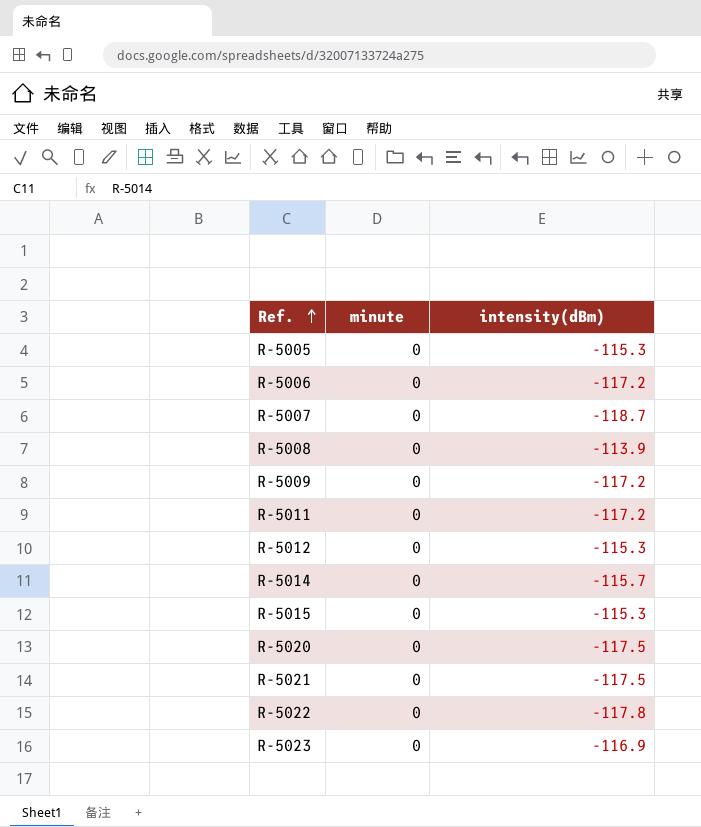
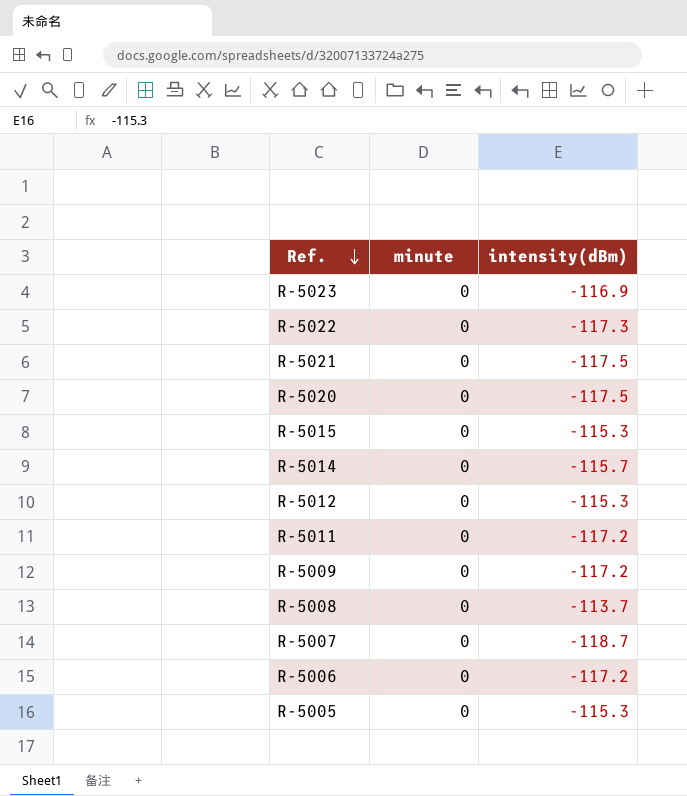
row order: Ref. ascending -> Ref. descending
R-5022 | intensity(dBm): -117.8 -> -117.3
R-5008 | intensity(dBm): -113.9 -> -113.7

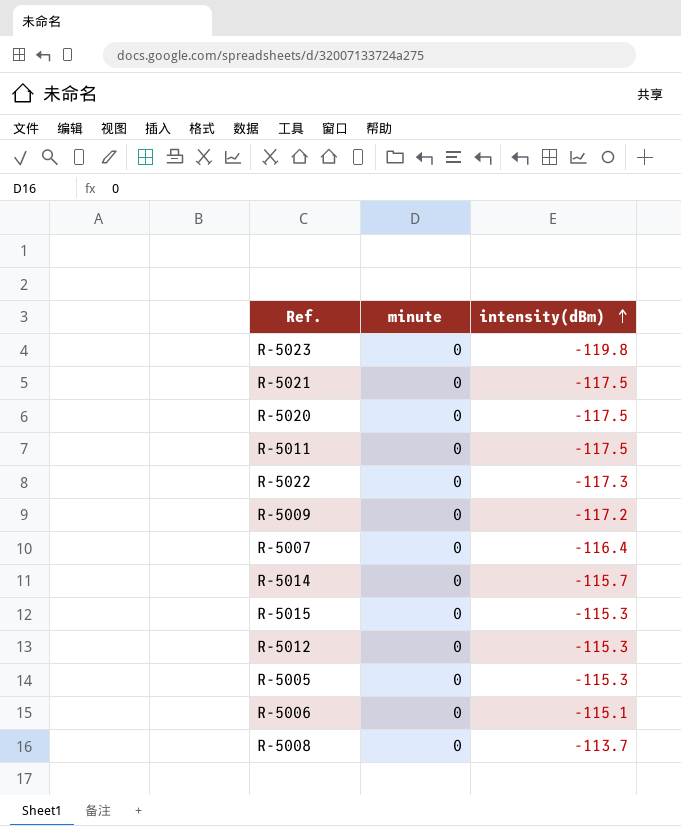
row order: Ref. descending -> intensity(dBm) ascending
R-5023 | intensity(dBm): -116.9 -> -119.8
R-5011 | intensity(dBm): -117.2 -> -117.5
R-5007 | intensity(dBm): -118.7 -> -116.4
R-5006 | intensity(dBm): -117.2 -> -115.1

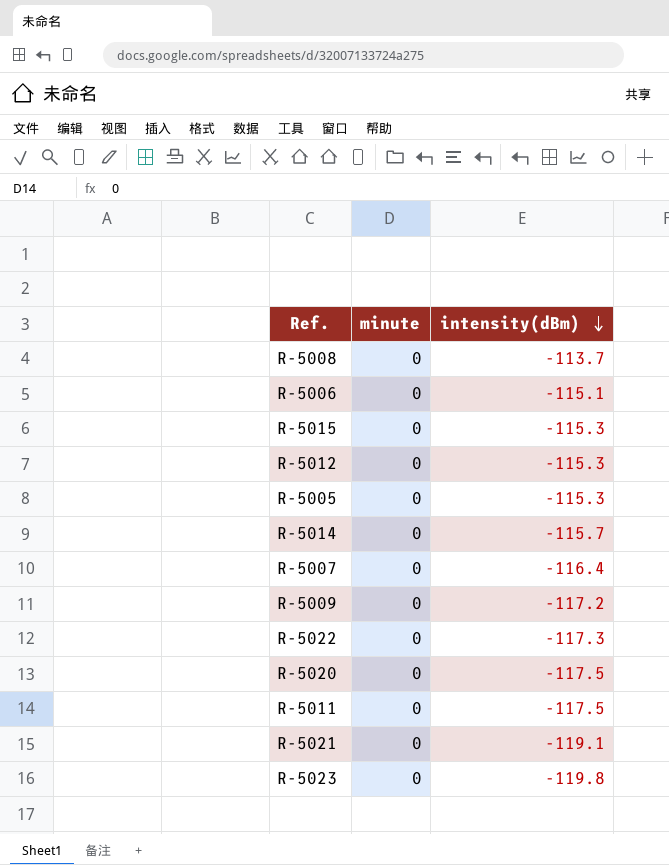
row order: intensity(dBm) ascending -> intensity(dBm) descending
R-5021 | intensity(dBm): -117.5 -> -119.1

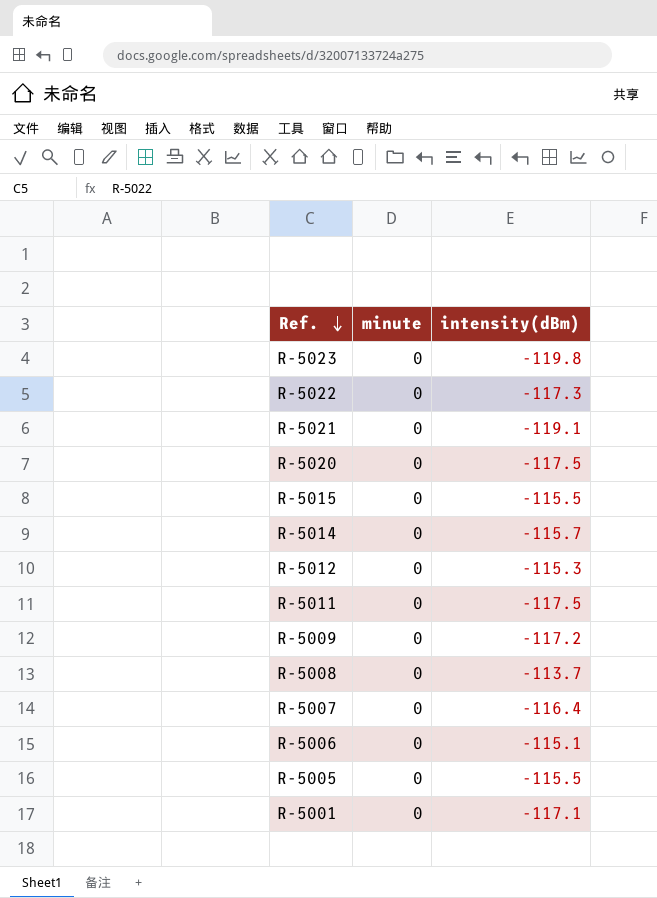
row order: intensity(dBm) descending -> Ref. descending
R-5015 | intensity(dBm): -115.3 -> -115.5
R-5005 | intensity(dBm): -115.3 -> -115.5
row R-5001: none -> 0 | -117.1

